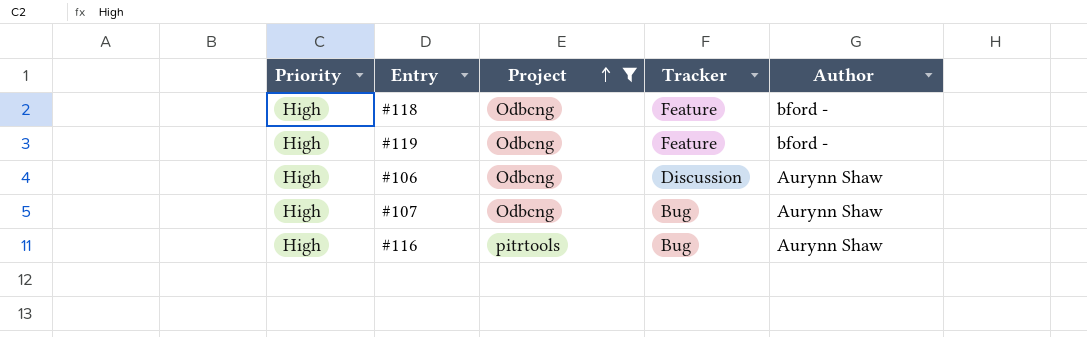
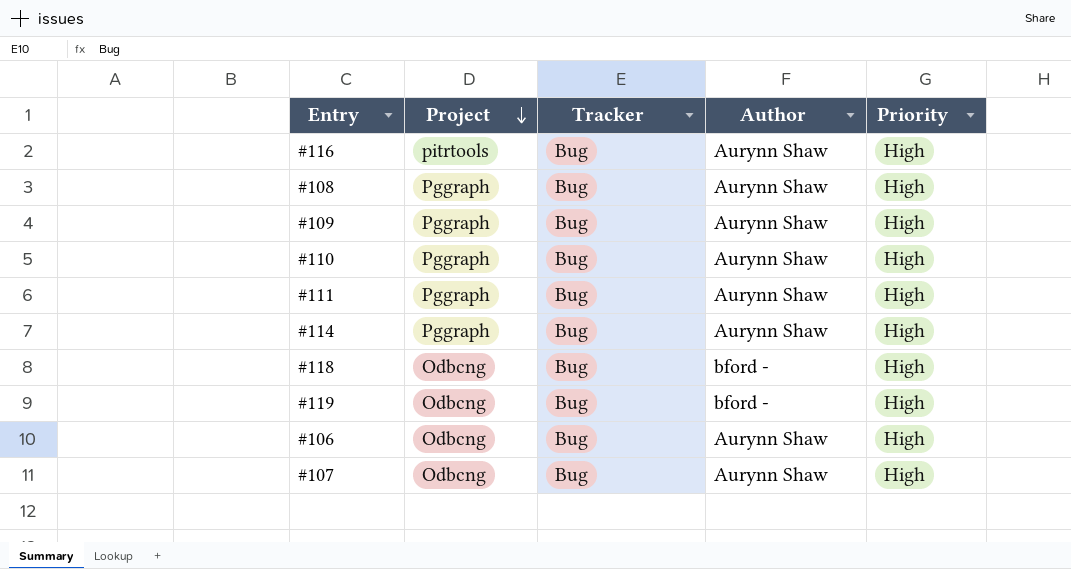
filter: Project != Pggraph -> none
row order: Project ascending -> Project descending
column Priority | position: 1 -> 5
#118 | Tracker: Feature -> Bug
#119 | Tracker: Feature -> Bug
#106 | Tracker: Discussion -> Bug

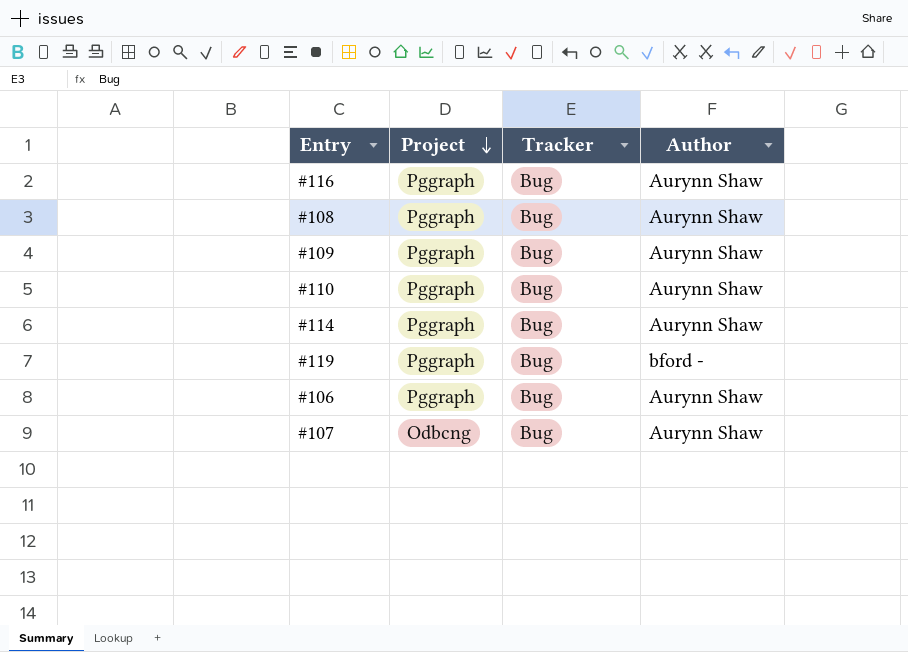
column Priority | position: 5 -> none
row #111: Pggraph | Bug | Aurynn Shaw | High -> none
row #118: Odbcng | Bug | bford - | High -> none
#116 | Project: pitrtools -> Pggraph
#119 | Project: Odbcng -> Pggraph
#106 | Project: Odbcng -> Pggraph

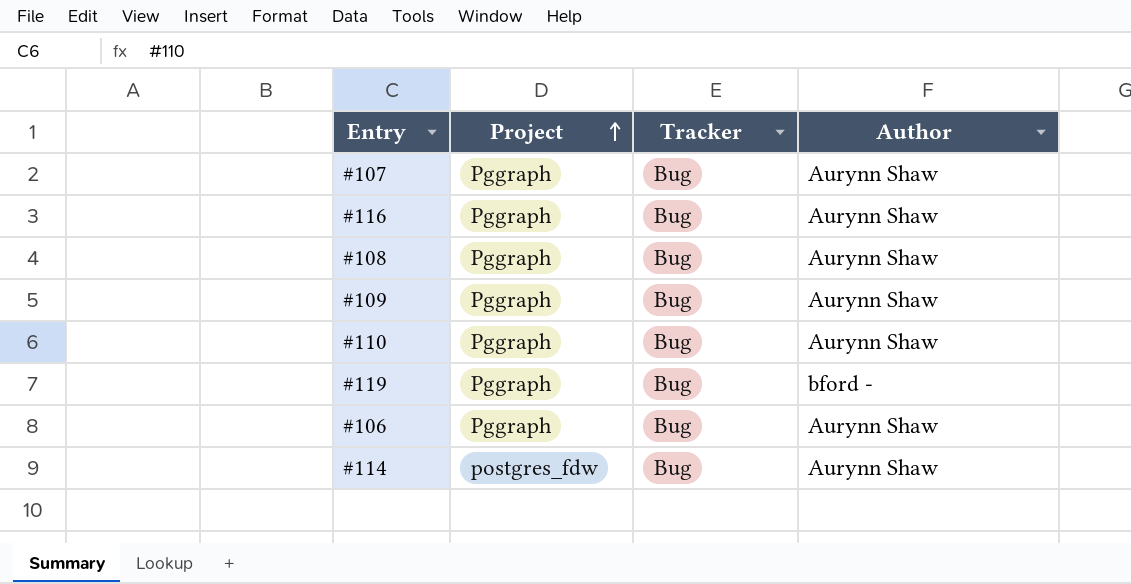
row order: Project descending -> Project ascending
#107 | Project: Odbcng -> Pggraph
#114 | Project: Pggraph -> postgres_fdw

